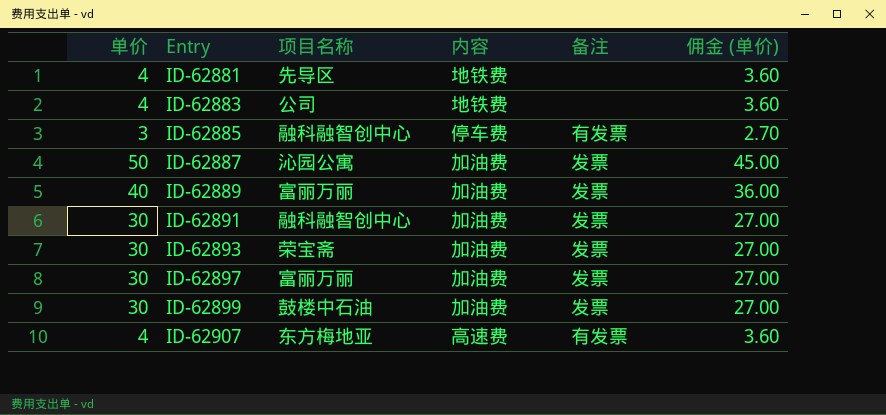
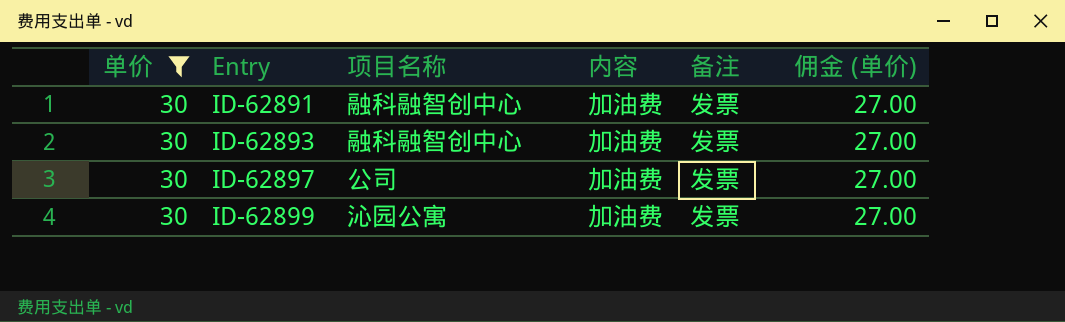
filter: none -> 单价 = 30
ID-62893 | 项目名称: 荣宝斋 -> 融科融智创中心
ID-62897 | 项目名称: 富丽万丽 -> 公司
ID-62899 | 项目名称: 鼓楼中石油 -> 沁园公寓

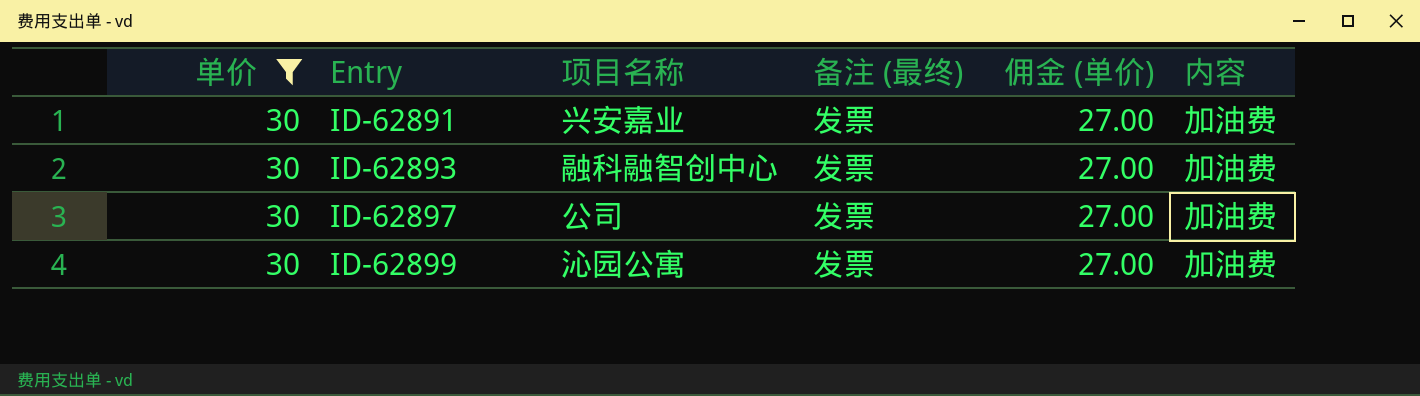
column name: 备注 -> 备注 (最终)
column 内容 | position: 4 -> 6
ID-62891 | 项目名称: 融科融智创中心 -> 兴安嘉业

